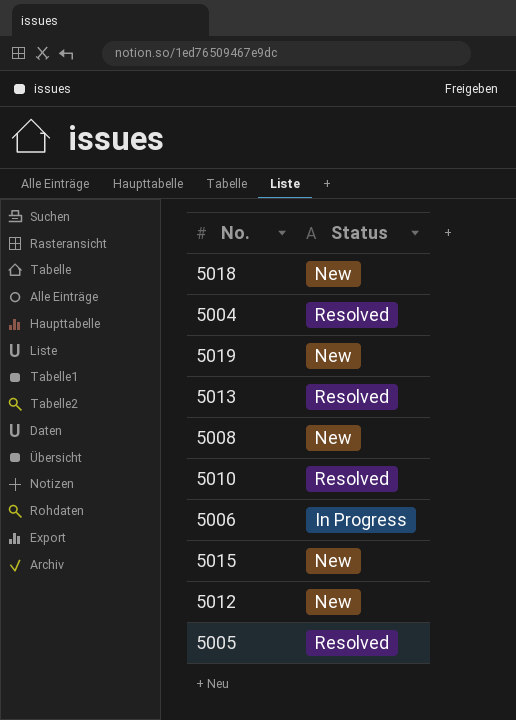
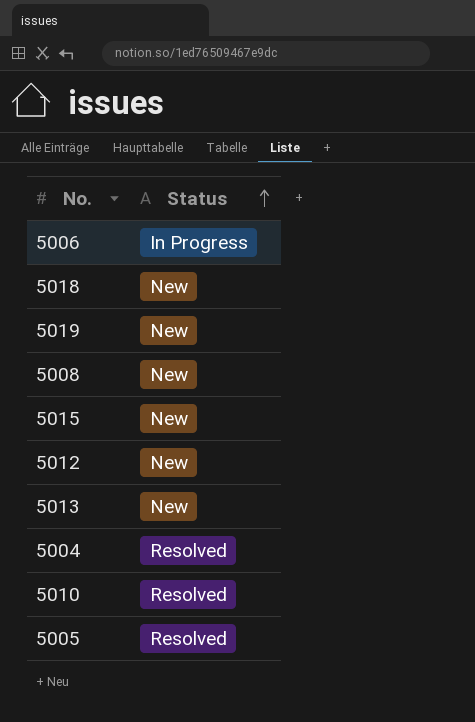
row order: none -> Status ascending
5013 | Status: Resolved -> New

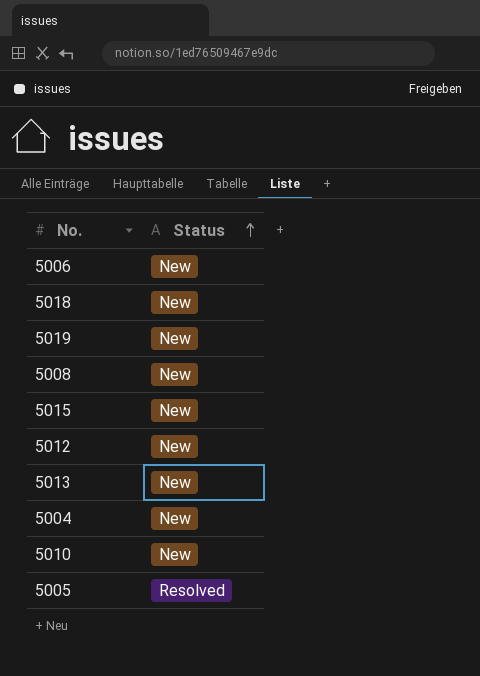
5006 | Status: In Progress -> New
5004 | Status: Resolved -> New
5010 | Status: Resolved -> New

